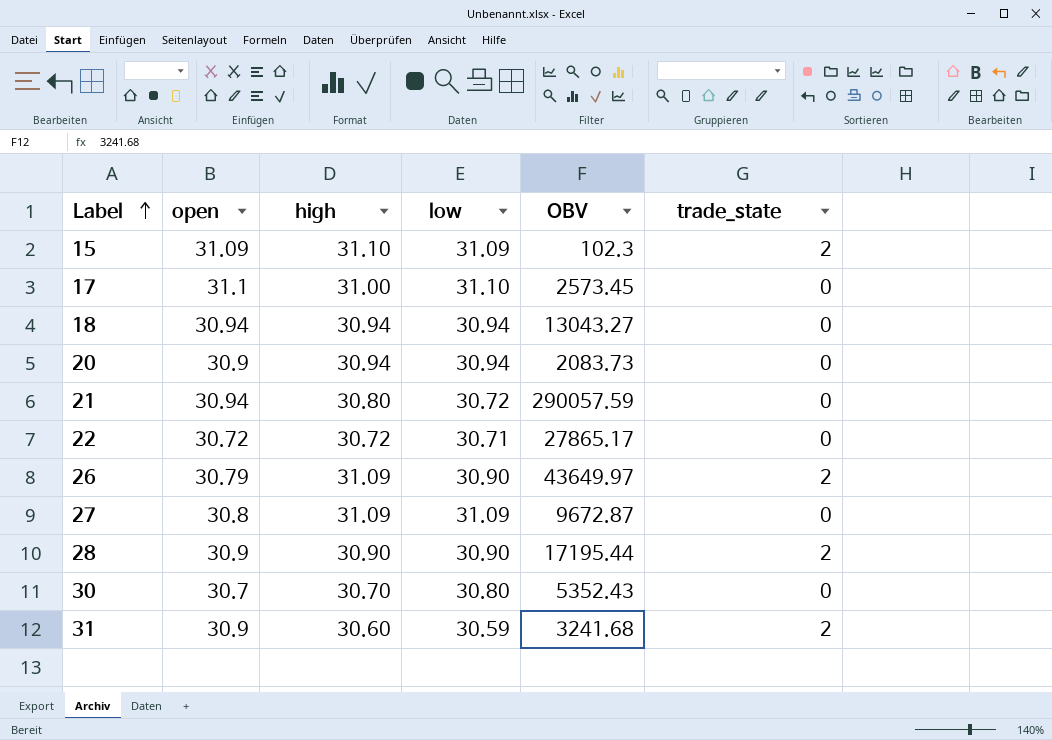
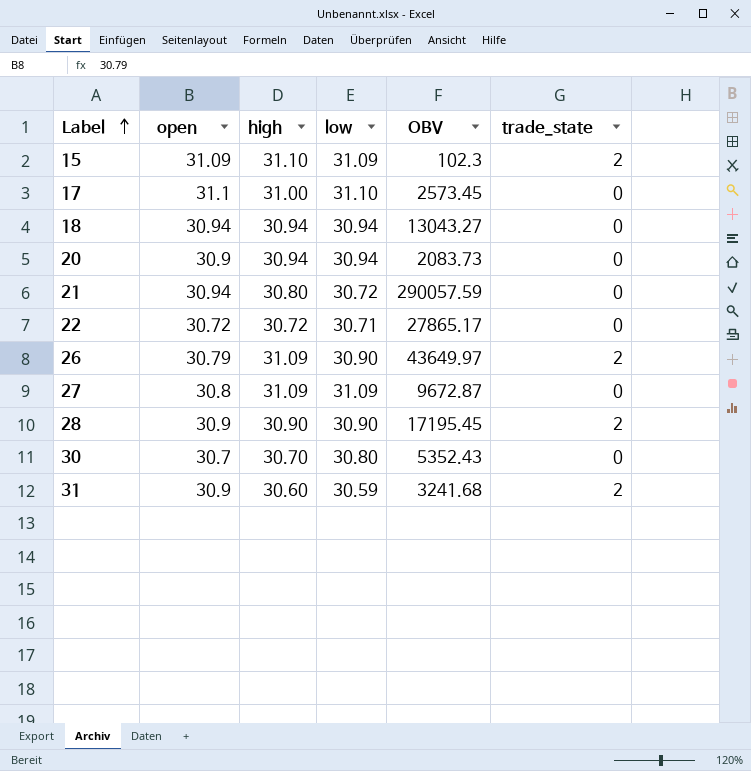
28 | OBV: 17195.44 -> 17195.45

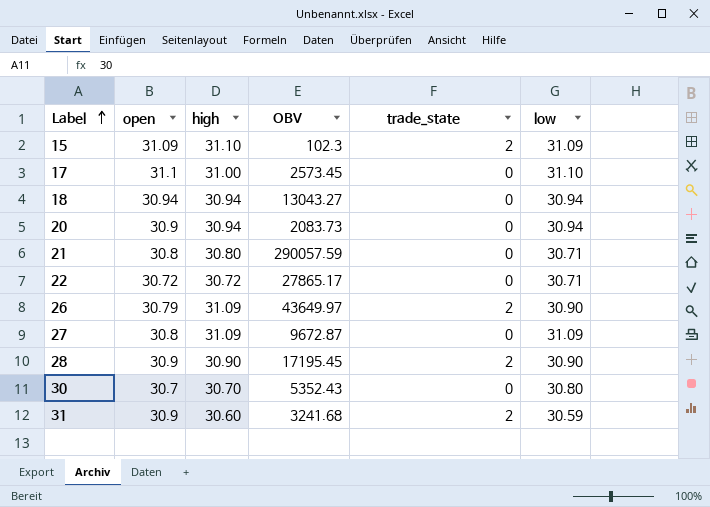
column low | position: 4 -> 6
21 | open: 30.94 -> 30.8
21 | low: 30.72 -> 30.71

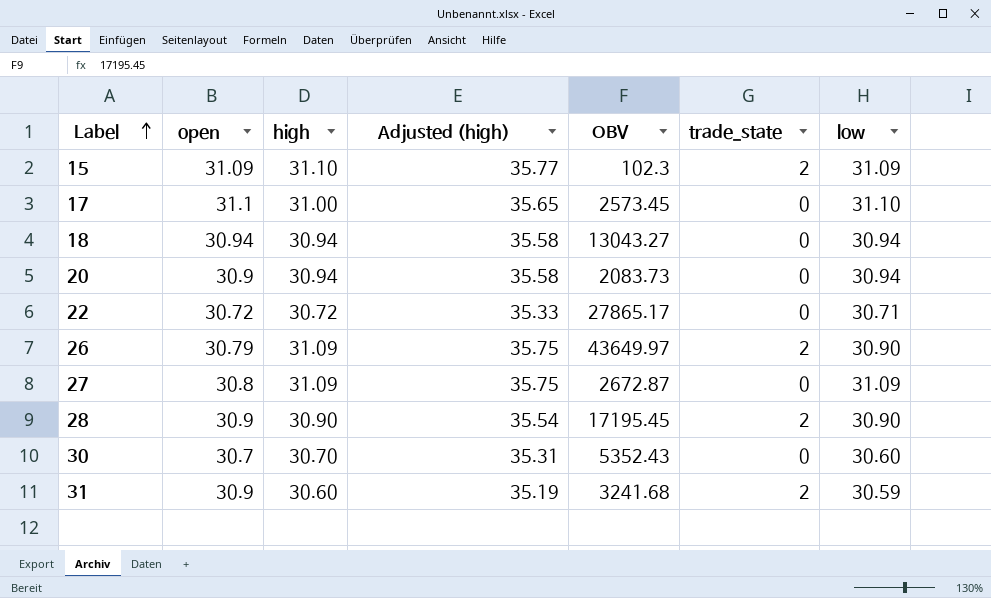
column Adjusted (high) | formula: none -> [high] * 1.15
row 21: 30.8 | 30.80 | 290057.59 | 0 | 30.71 -> none
27 | OBV: 9672.87 -> 2672.87
30 | low: 30.80 -> 30.60

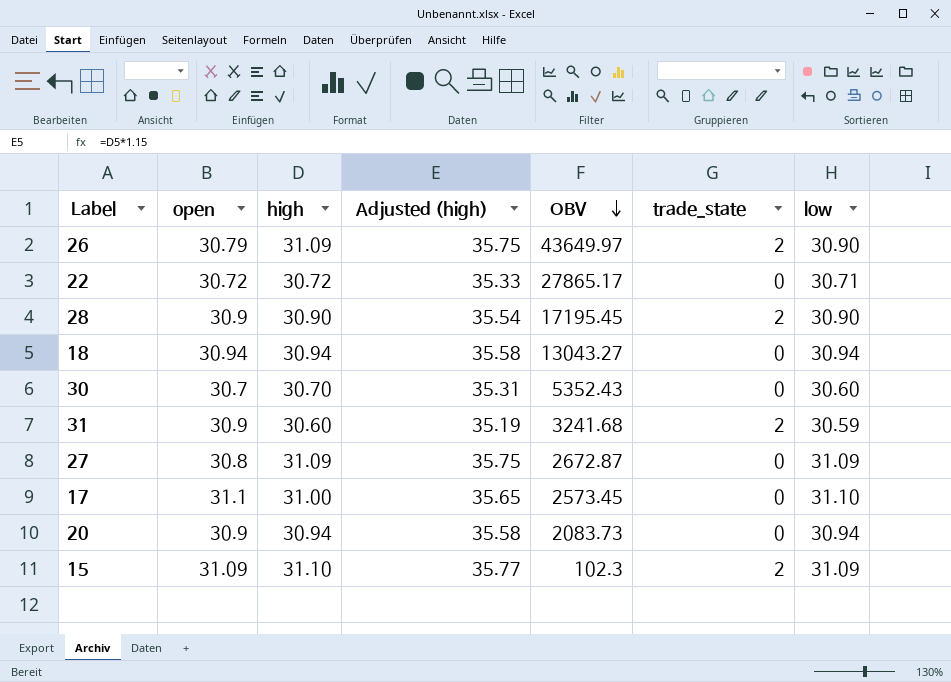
row order: Label ascending -> OBV descending

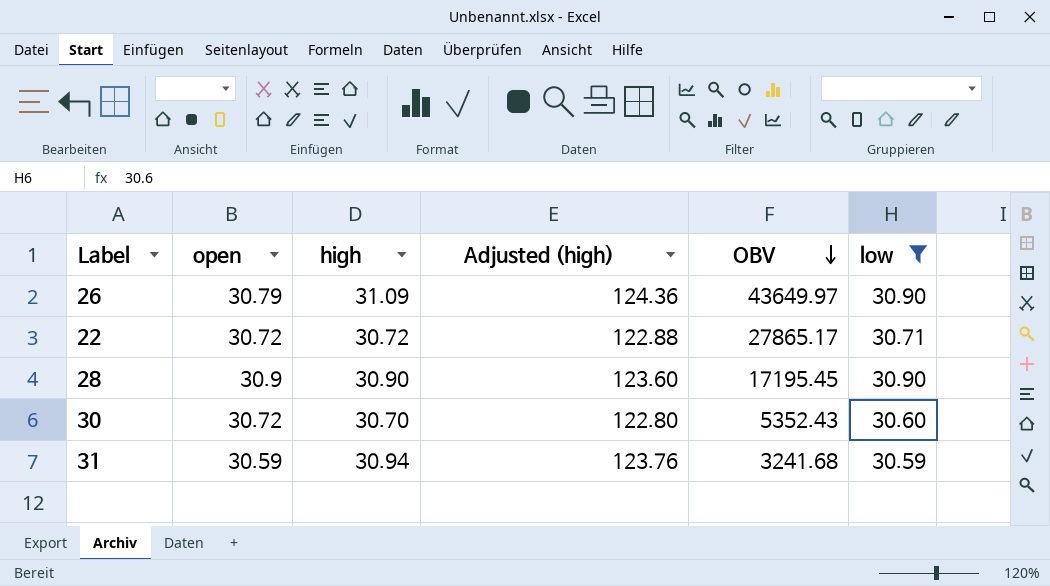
filter: none -> low <= 30.90
column trade_state | position: 6 -> none
column Adjusted (high) | formula: [high] * 1.15 -> [high] * 4
30 | open: 30.7 -> 30.72
31 | open: 30.9 -> 30.59
31 | high: 30.60 -> 30.94

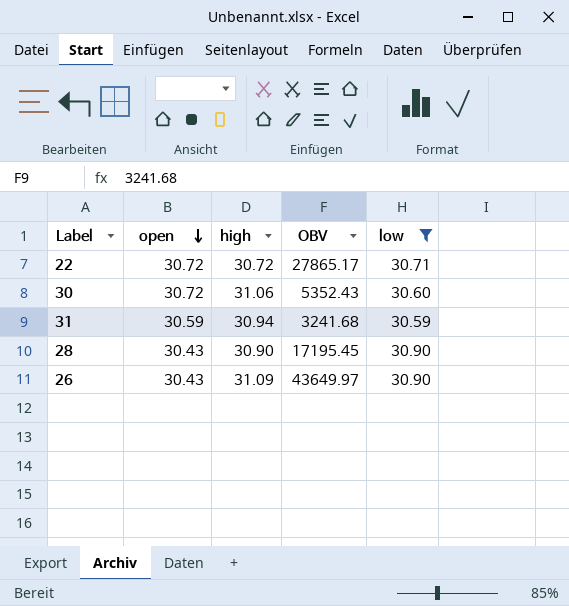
row order: OBV descending -> open descending
column Adjusted (high) | formula: [high] * 4 -> none
30 | high: 30.70 -> 31.06
28 | open: 30.9 -> 30.43
26 | open: 30.79 -> 30.43

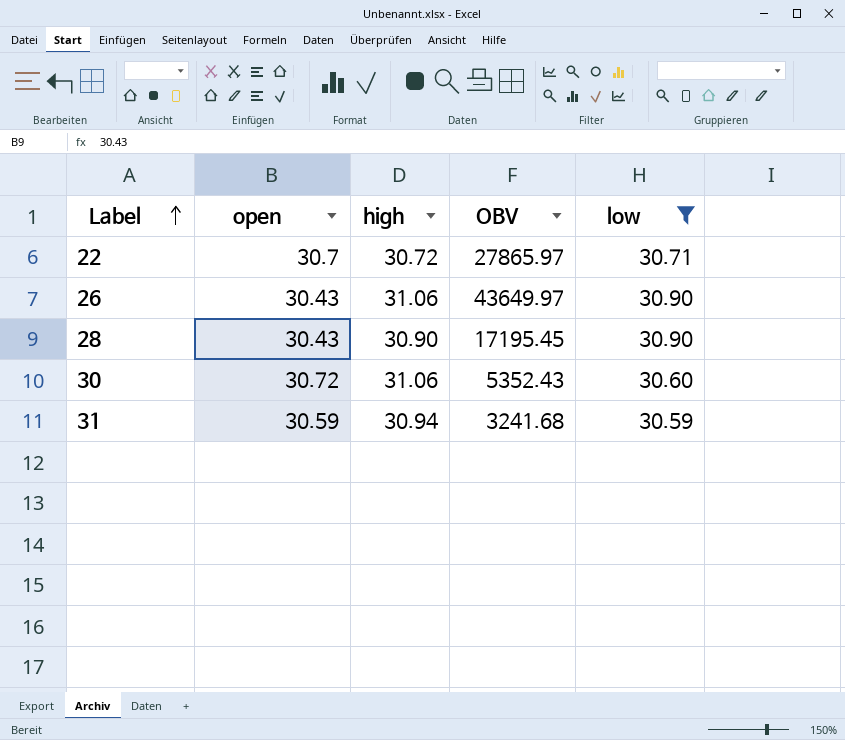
row order: open descending -> Label ascending
22 | open: 30.72 -> 30.7
22 | OBV: 27865.17 -> 27865.97
26 | high: 31.09 -> 31.06

